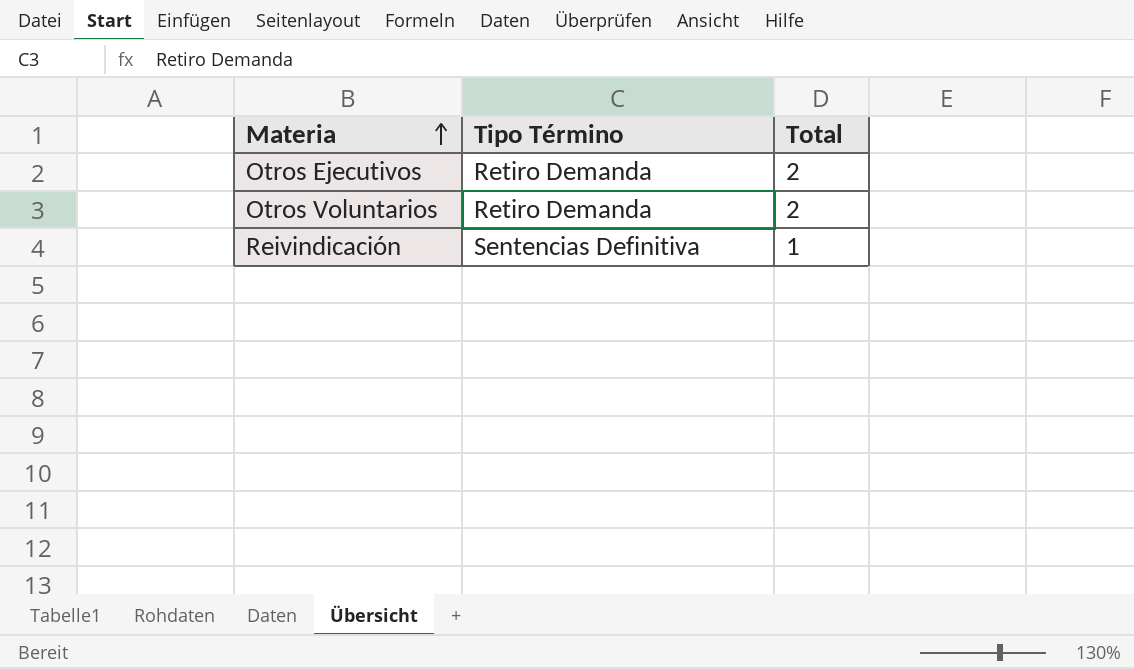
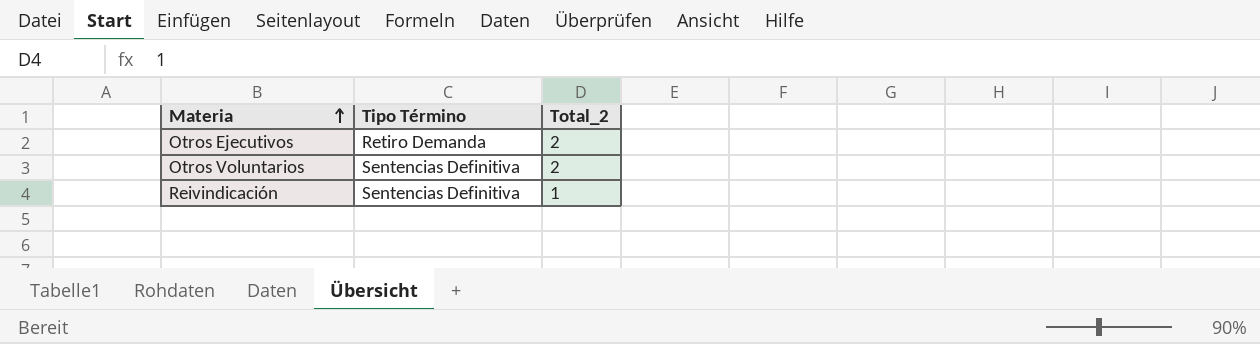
column name: Total -> Total_2
Otros Voluntarios | Tipo Término: Retiro Demanda -> Sentencias Definitiva

